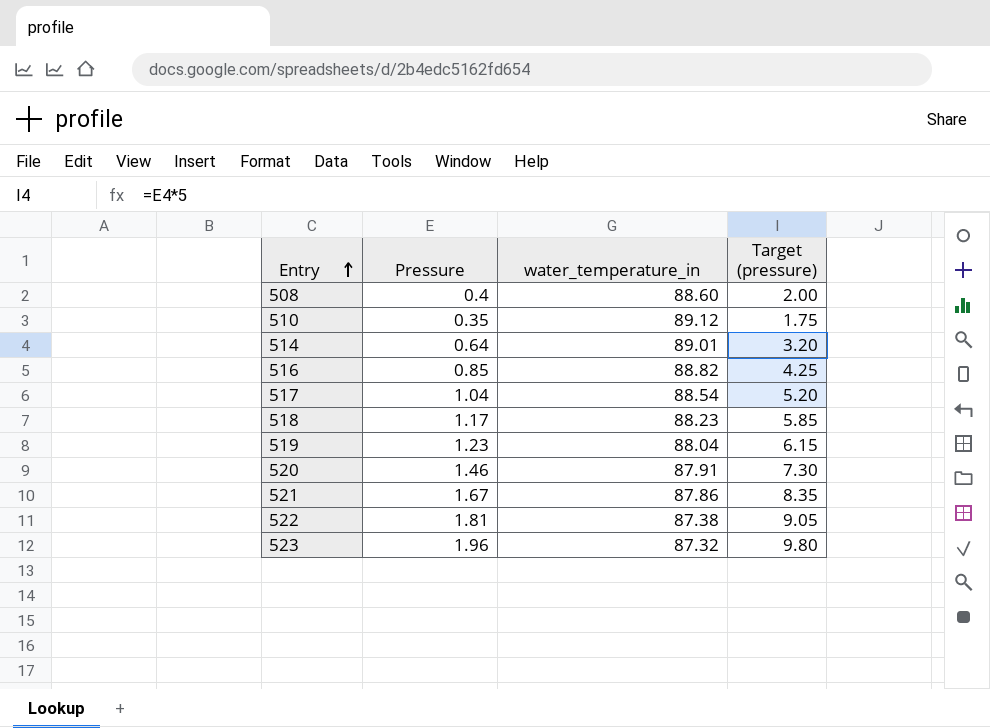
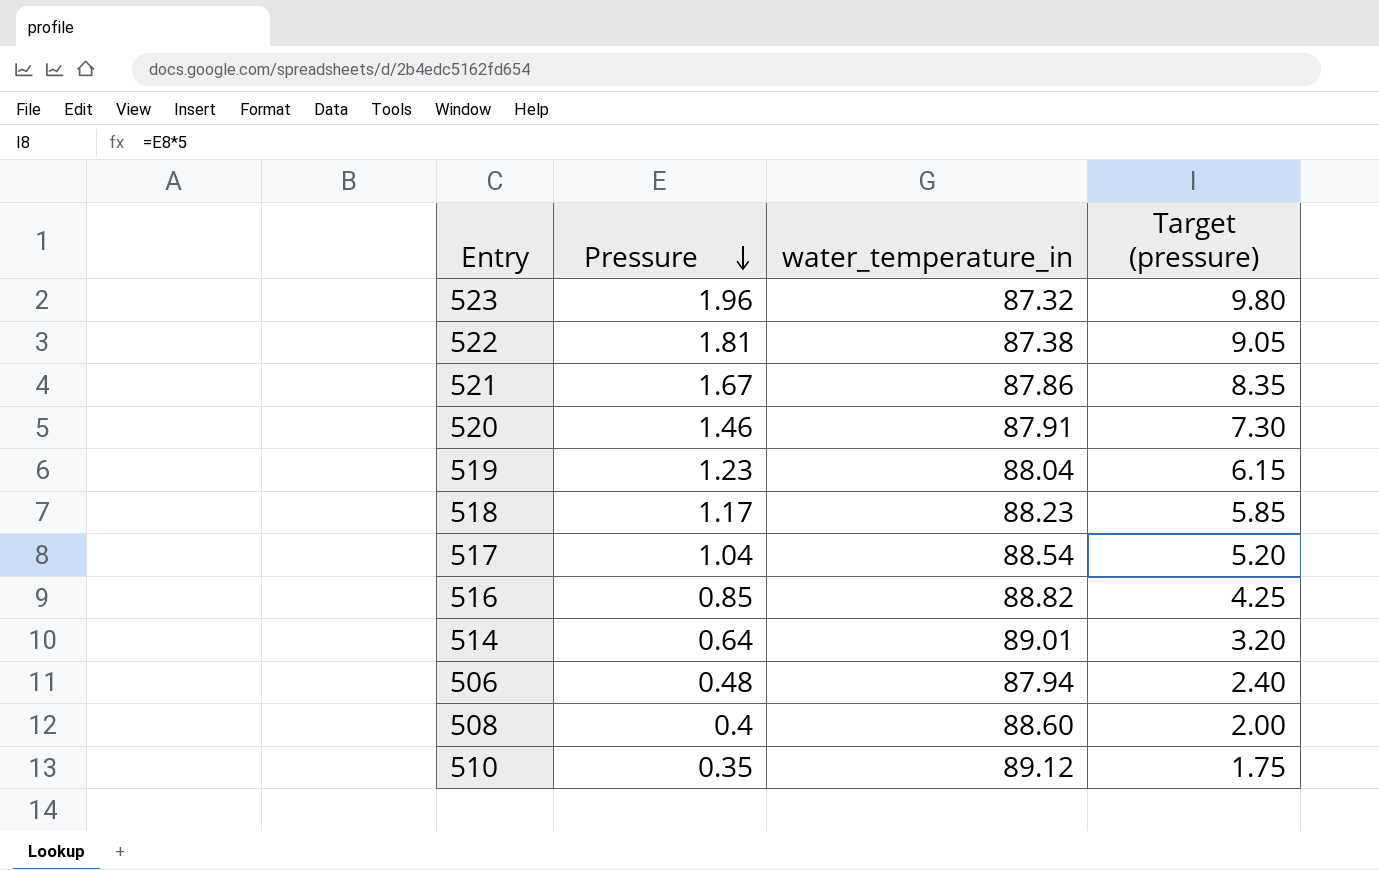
row order: Entry ascending -> Pressure descending
row 506: none -> 0.48 | 87.94 | 2.40

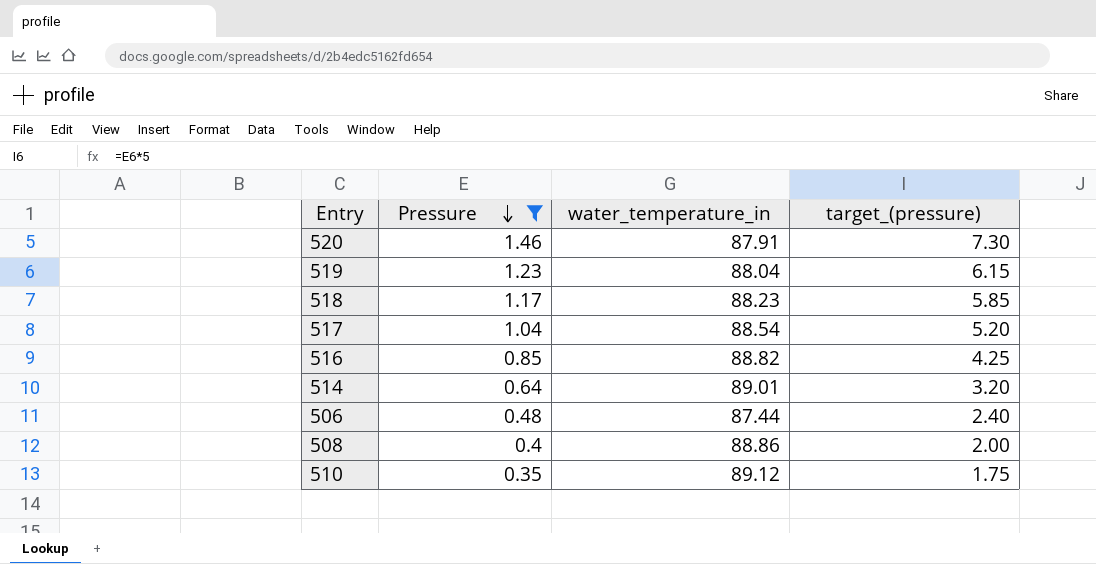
filter: none -> Pressure <= 1.46
column name: Target (pressure) -> target_(pressure)
506 | water_temperature_in: 87.94 -> 87.44
508 | water_temperature_in: 88.60 -> 88.86

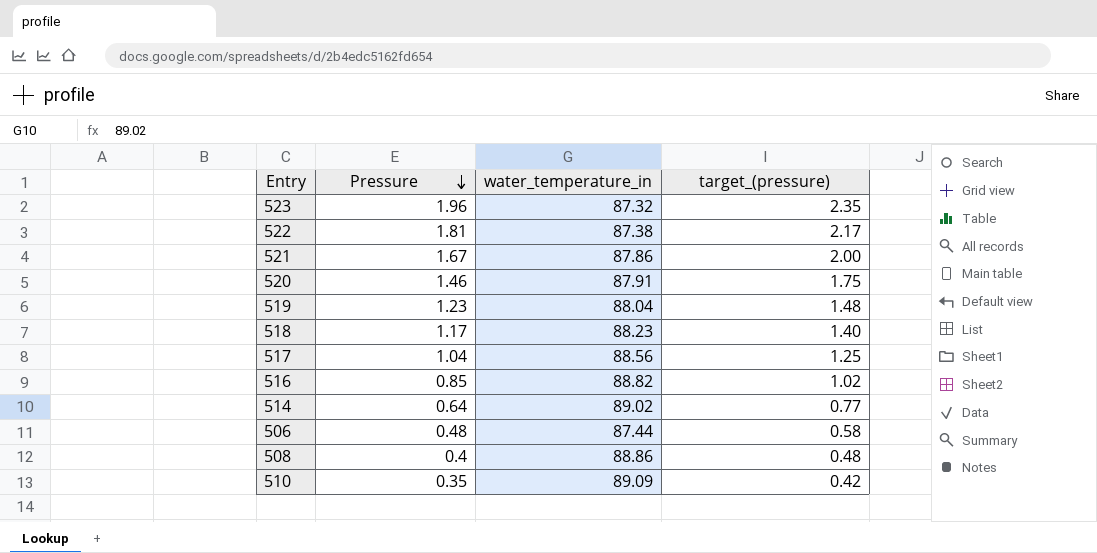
filter: Pressure <= 1.46 -> none
column target_(pressure) | formula: [Pressure] * 5 -> [Pressure] * 1.2
517 | water_temperature_in: 88.54 -> 88.56
514 | water_temperature_in: 89.01 -> 89.02
510 | water_temperature_in: 89.12 -> 89.09

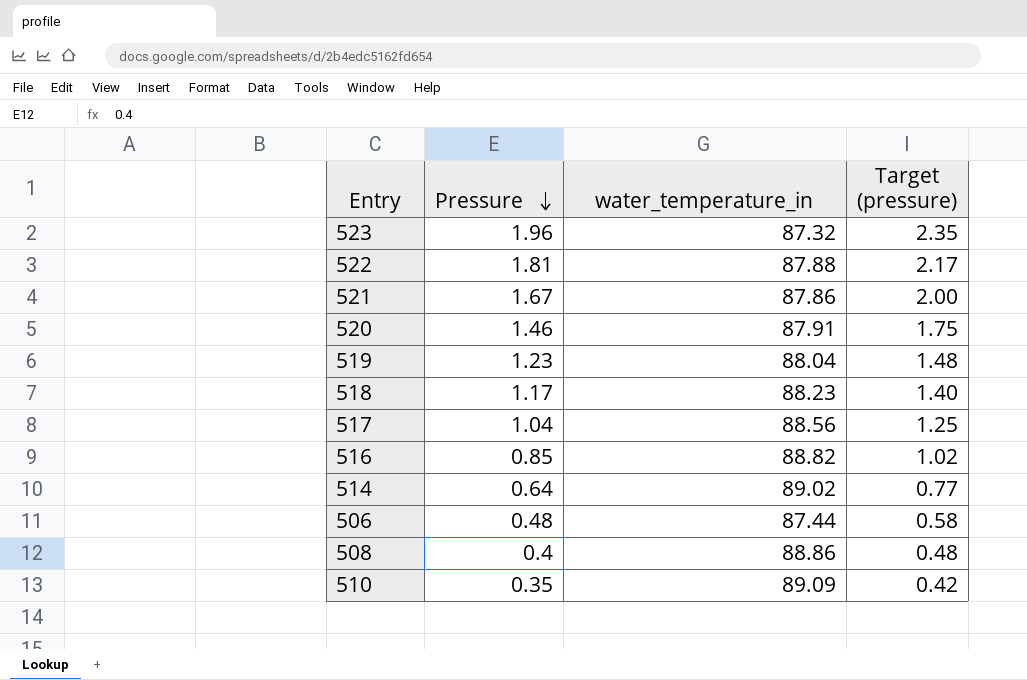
column name: target_(pressure) -> Target (pressure)
522 | water_temperature_in: 87.38 -> 87.88

